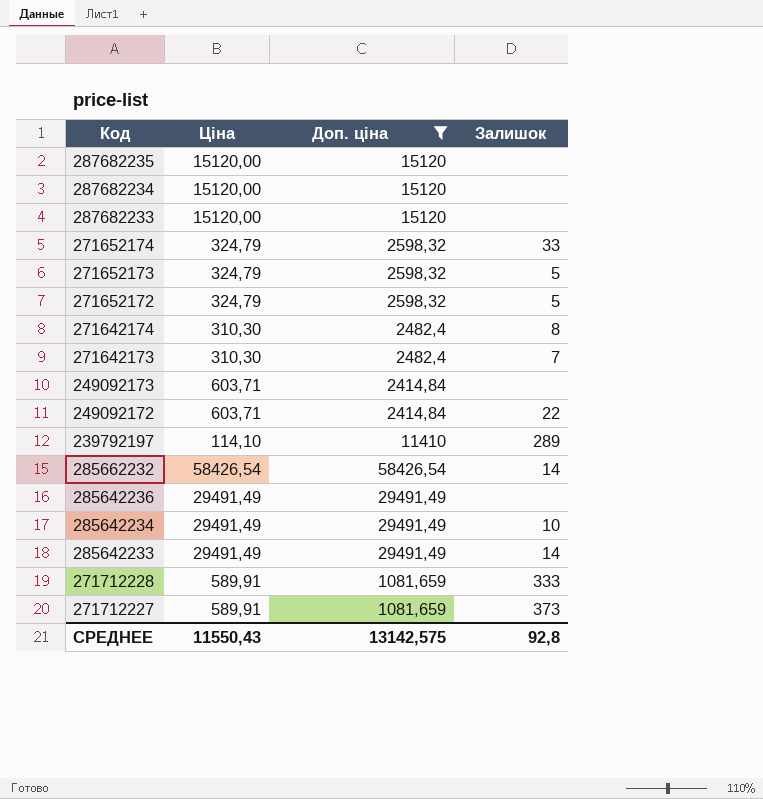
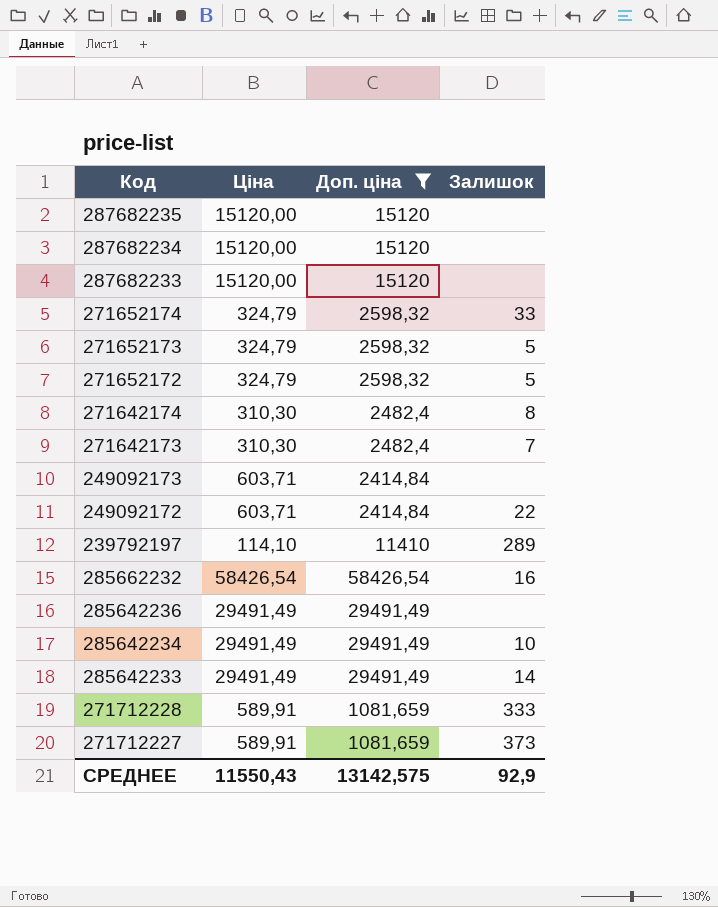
285662232 | Залишок: 14 -> 16
СРЕДНЕЕ | Залишок: 92,8 -> 92,9

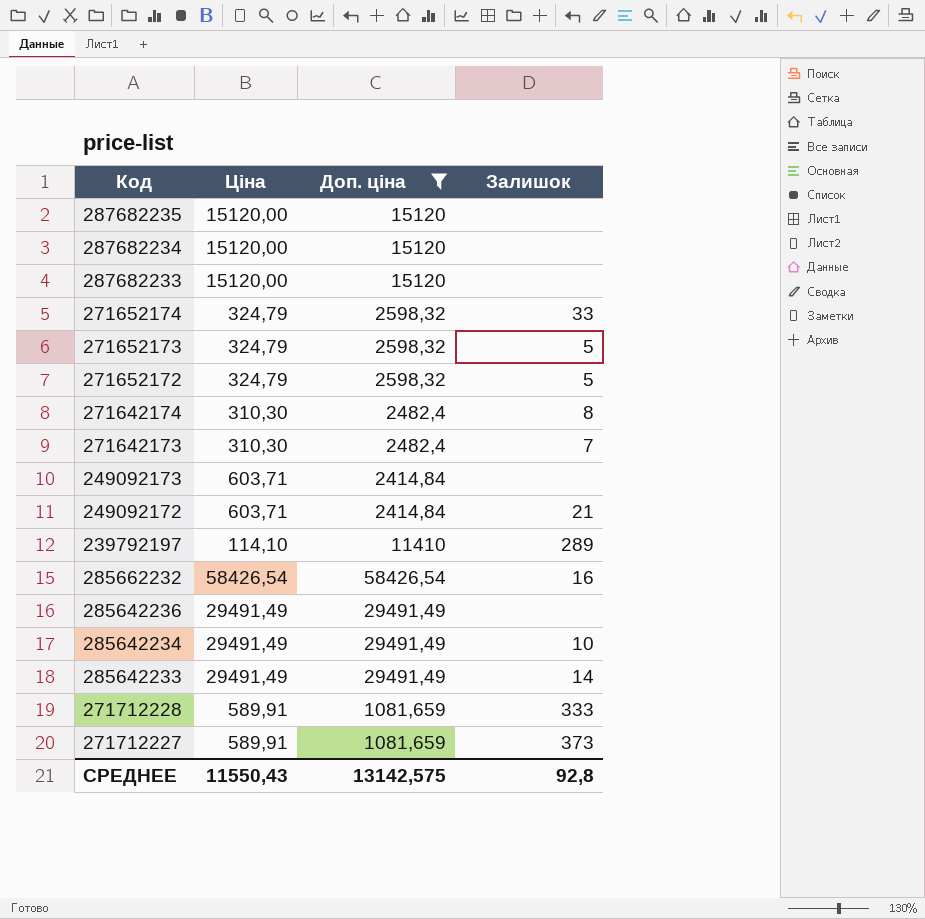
249092172 | Залишок: 22 -> 21
СРЕДНЕЕ | Залишок: 92,9 -> 92,8

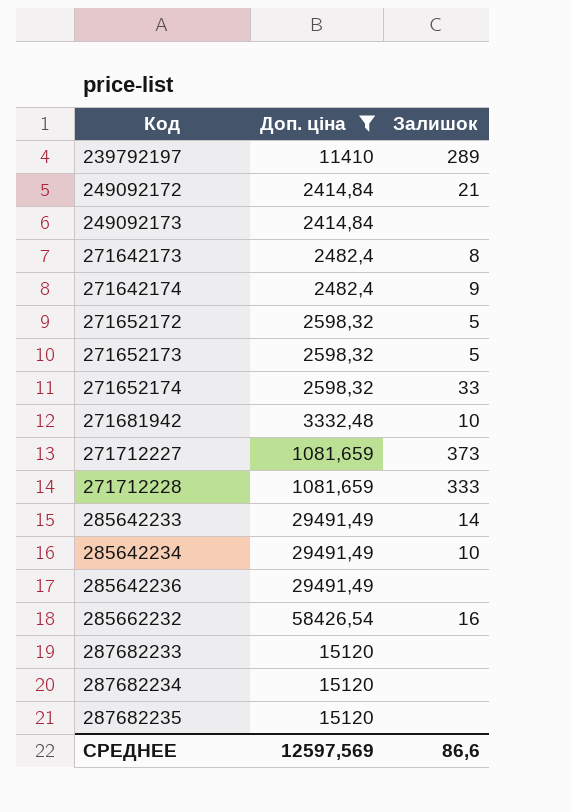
row order: none -> Код ascending
column Ціна | position: 2 -> none
271642173 | Залишок: 7 -> 8
271642174 | Залишок: 8 -> 9
row 271681942: none -> 3332,48 | 10
СРЕДНЕЕ | Доп. ціна: 13142,575 -> 12597,569
СРЕДНЕЕ | Залишок: 92,8 -> 86,6

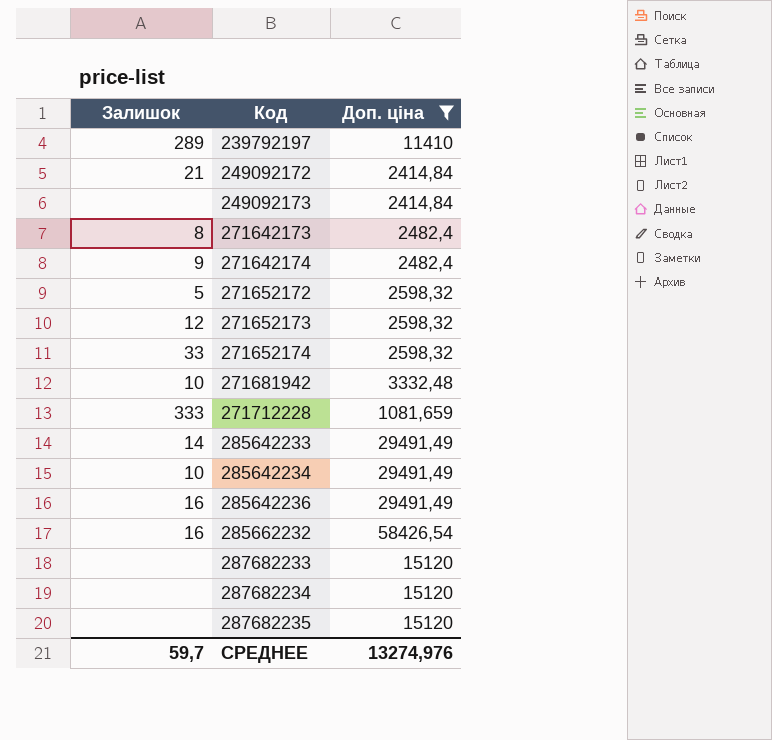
column Залишок | position: 3 -> 1
row 271712227: 1081,659 | 373 -> none
271652173 | Залишок: 5 -> 12
285642236 | Залишок: none -> 16
СРЕДНЕЕ | Залишок: 86,6 -> 59,7
СРЕДНЕЕ | Доп. ціна: 12597,569 -> 13274,976

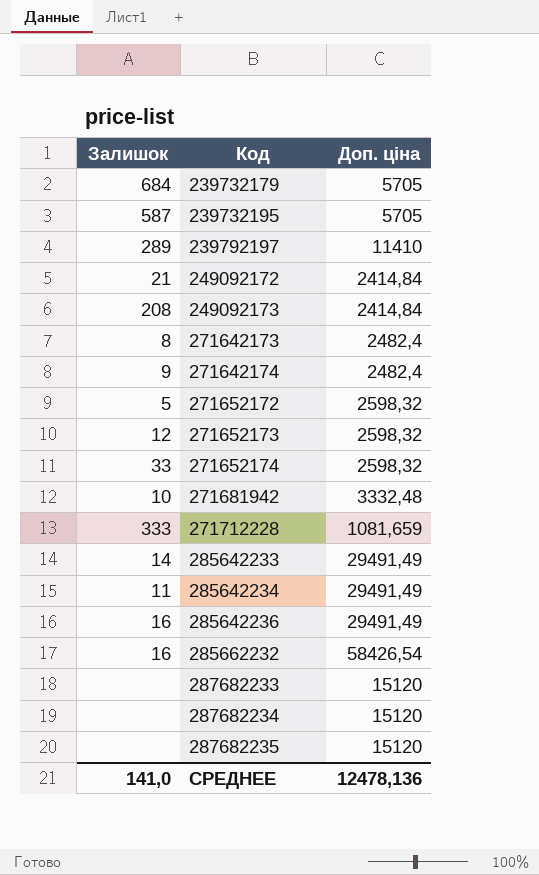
filter: Доп. ціна != 5705 -> none
249092173 | Залишок: none -> 208
285642234 | Залишок: 10 -> 11
СРЕДНЕЕ | Залишок: 59,7 -> 141,0
СРЕДНЕЕ | Доп. ціна: 13274,976 -> 12478,136

